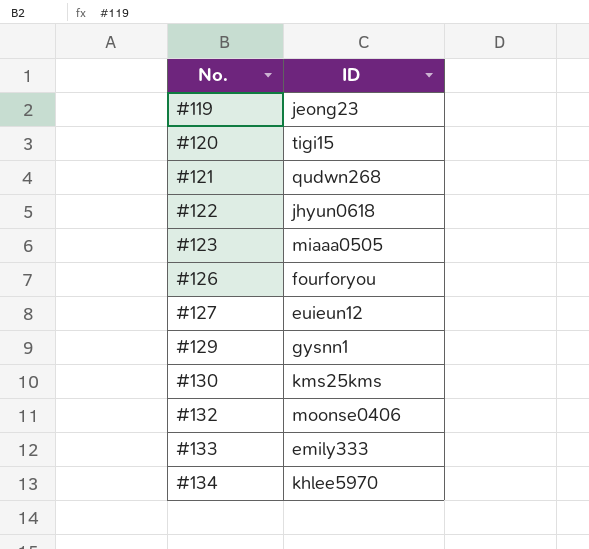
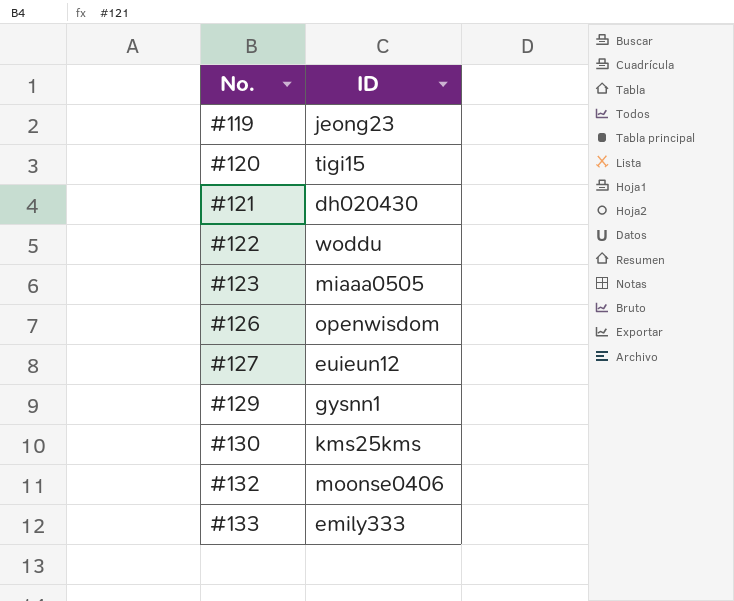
row #134: khlee5970 -> none
#121 | ID: qudwn268 -> dh020430
#122 | ID: jhyun0618 -> woddu
#126 | ID: fourforyou -> openwisdom

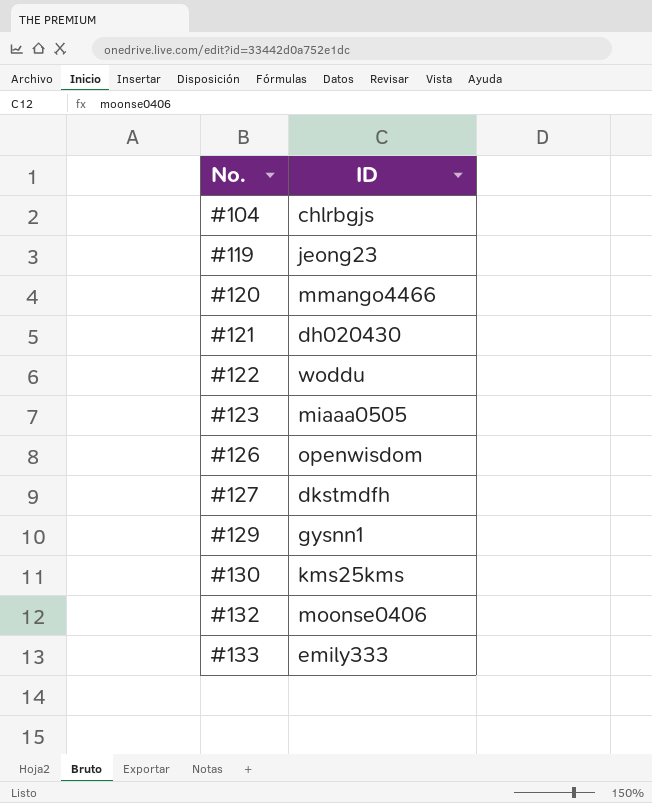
row #104: none -> chlrbgjs
#120 | ID: tigi15 -> mmango4466
#127 | ID: euieun12 -> dkstmdfh

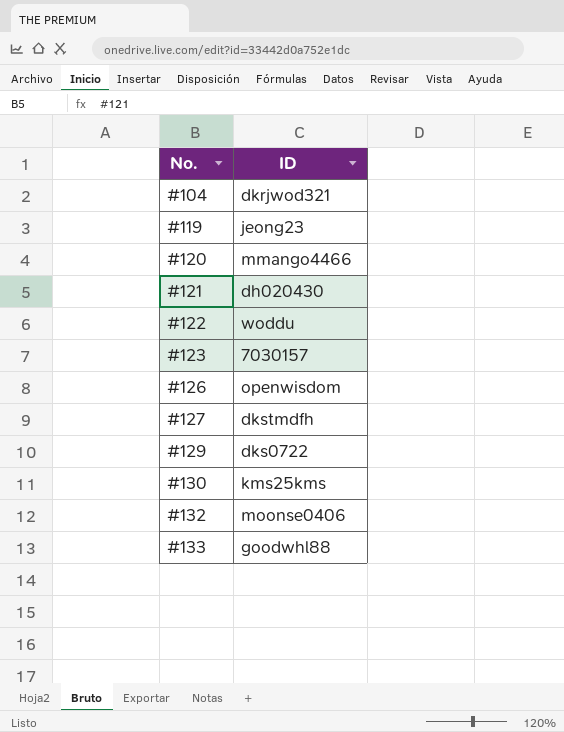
#104 | ID: chlrbgjs -> dkrjwod321
#123 | ID: miaaa0505 -> 7030157
#129 | ID: gysnn1 -> dks0722
#133 | ID: emily333 -> goodwhl88

